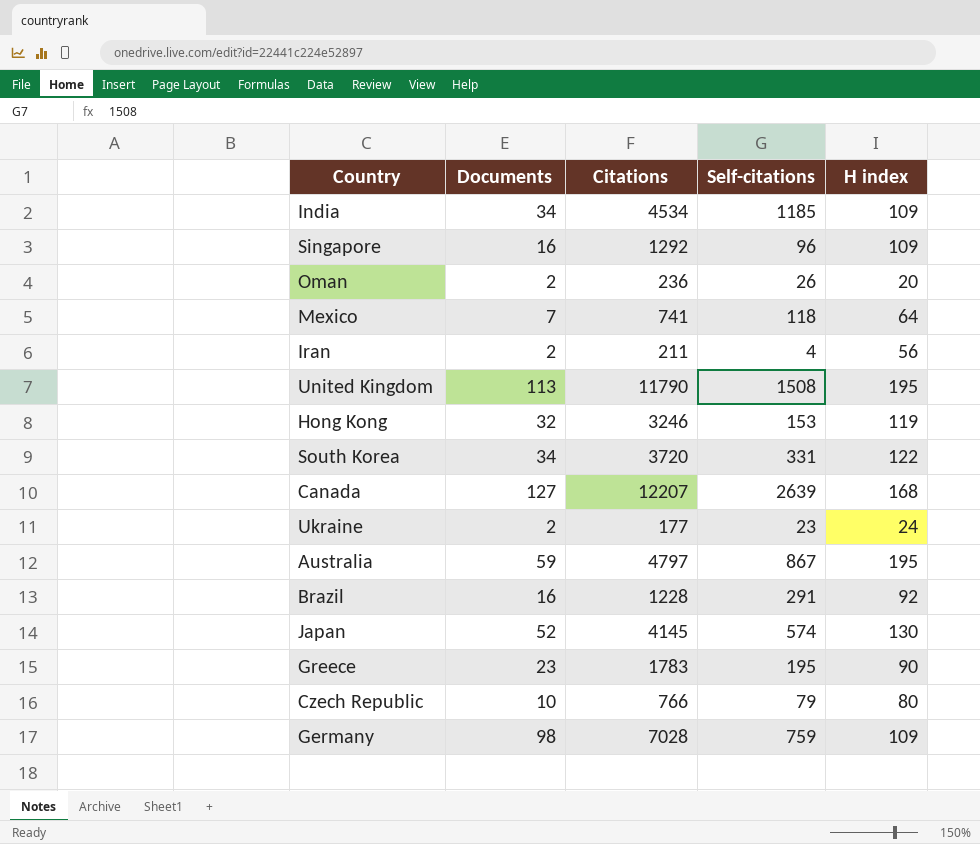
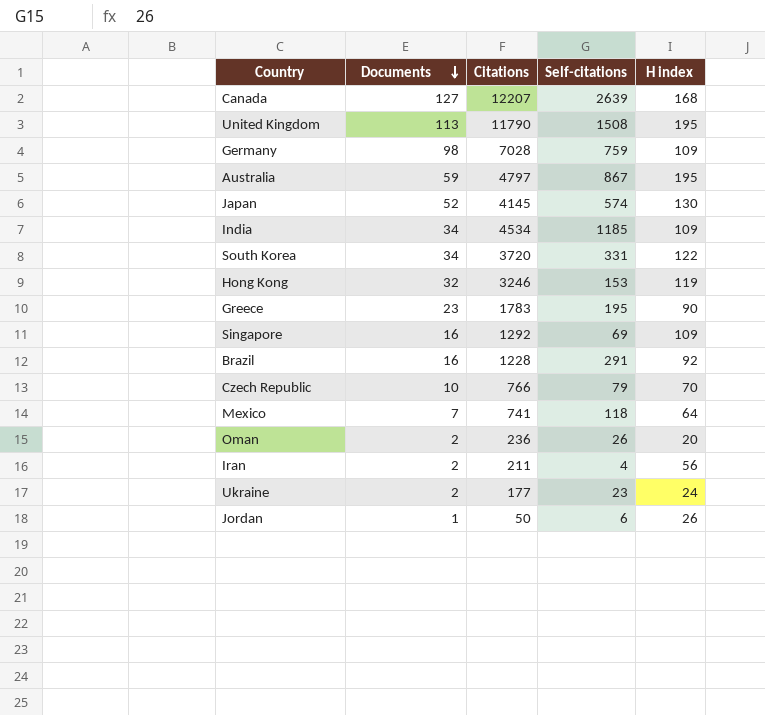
row order: none -> Documents descending
Singapore | Self-citations: 96 -> 69
Czech Republic | H index: 80 -> 70
row Jordan: none -> 1 | 50 | 6 | 26

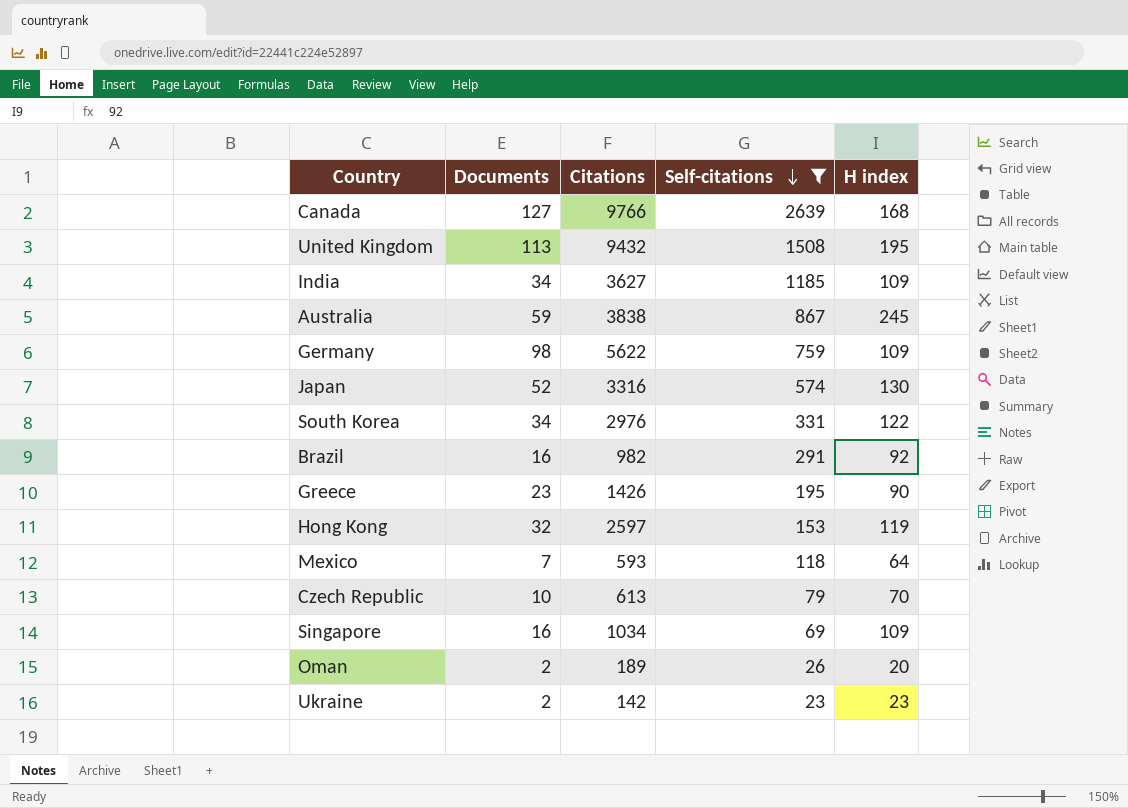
filter: none -> Self-citations >= 23
row order: Documents descending -> Self-citations descending
Canada | Citations: 12207 -> 9766
United Kingdom | Citations: 11790 -> 9432
India | Citations: 4534 -> 3627
Australia | Citations: 4797 -> 3838
Australia | H index: 195 -> 245
Germany | Citations: 7028 -> 5622
Japan | Citations: 4145 -> 3316
South Korea | Citations: 3720 -> 2976
Brazil | Citations: 1228 -> 982
Greece | Citations: 1783 -> 1426
Hong Kong | Citations: 3246 -> 2597
Mexico | Citations: 741 -> 593
Czech Republic | Citations: 766 -> 613
Singapore | Citations: 1292 -> 1034
Oman | Citations: 236 -> 189
Ukraine | Citations: 177 -> 142
Ukraine | H index: 24 -> 23

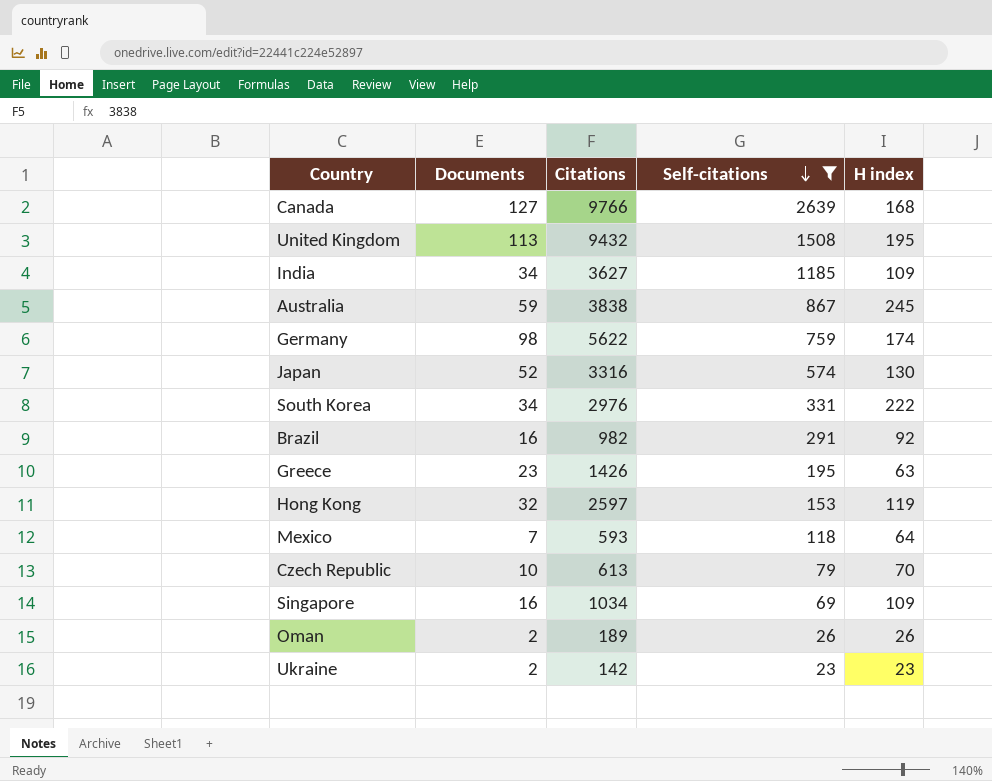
Germany | H index: 109 -> 174
South Korea | H index: 122 -> 222
Greece | H index: 90 -> 63
Oman | H index: 20 -> 26

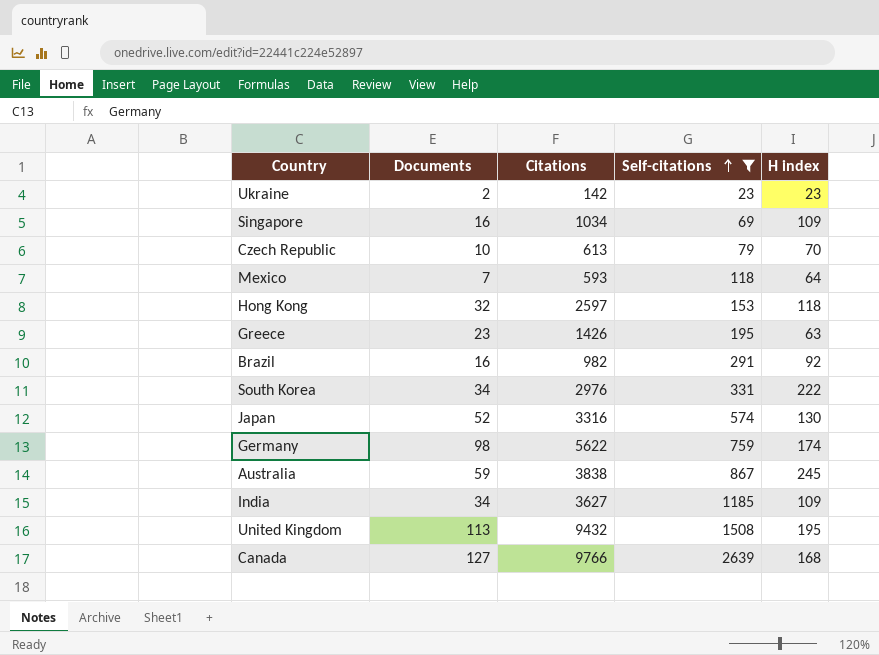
row order: Self-citations descending -> Self-citations ascending
row Oman: 2 | 189 | 26 | 26 -> none
Hong Kong | H index: 119 -> 118

